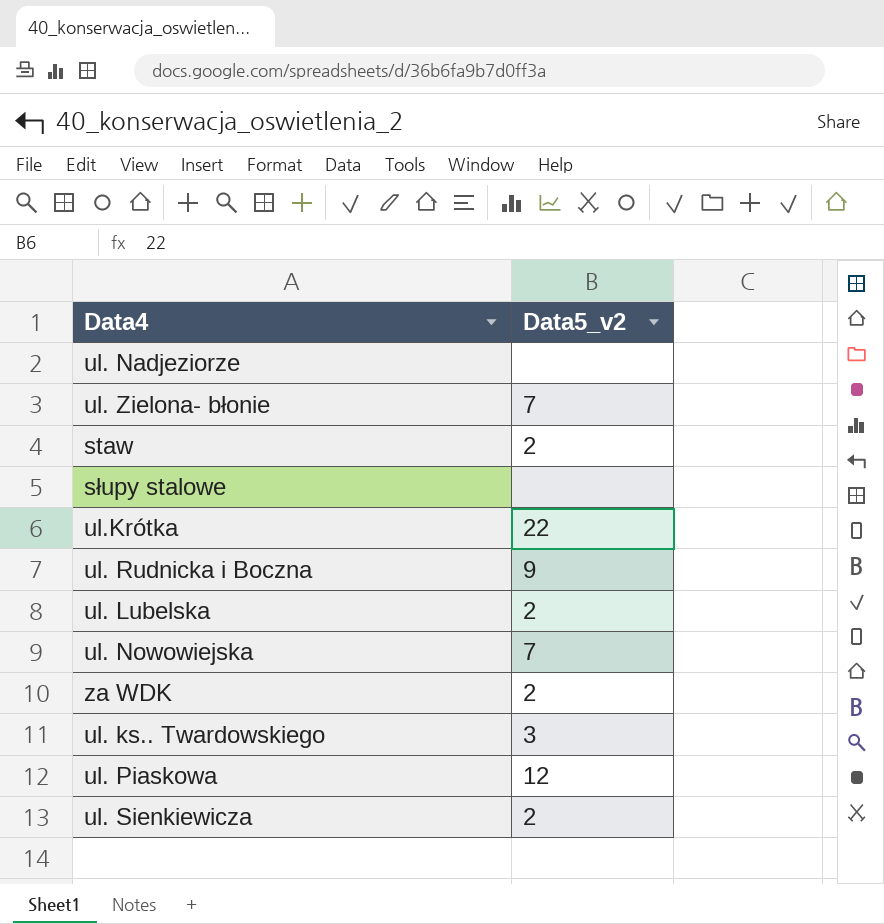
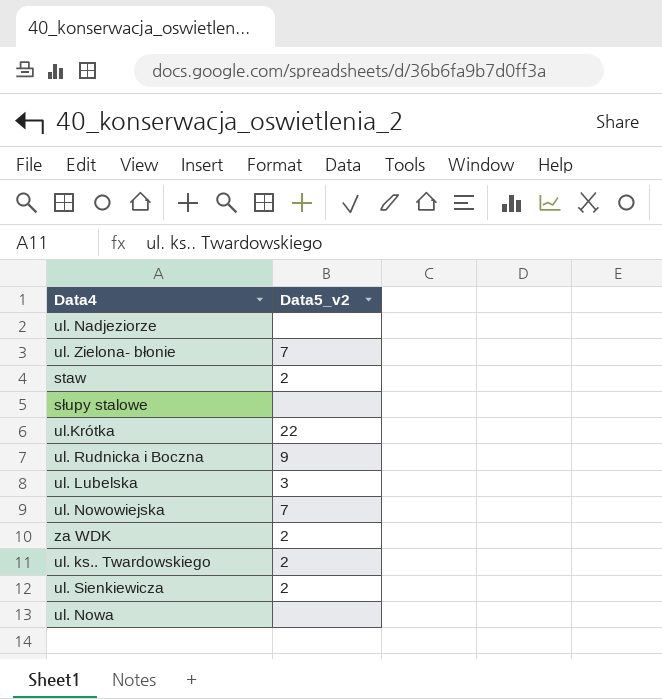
row ul. Piaskowa: 12 -> none
ul. Lubelska | Data5_v2: 2 -> 3
ul. ks.. Twardowskiego | Data5_v2: 3 -> 2
row ul. Nowa: none -> none

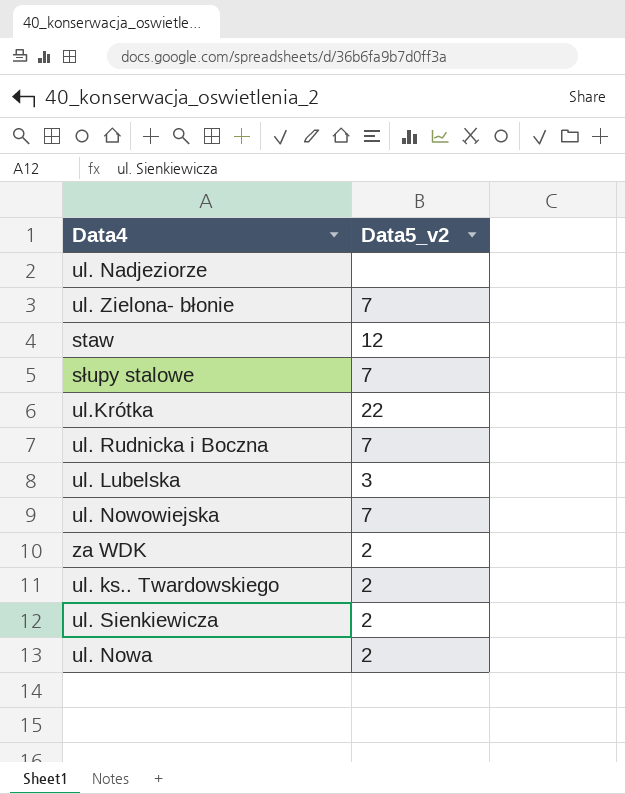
staw | Data5_v2: 2 -> 12
słupy stalowe | Data5_v2: none -> 7
ul. Rudnicka i Boczna | Data5_v2: 9 -> 7
ul. Nowa | Data5_v2: none -> 2

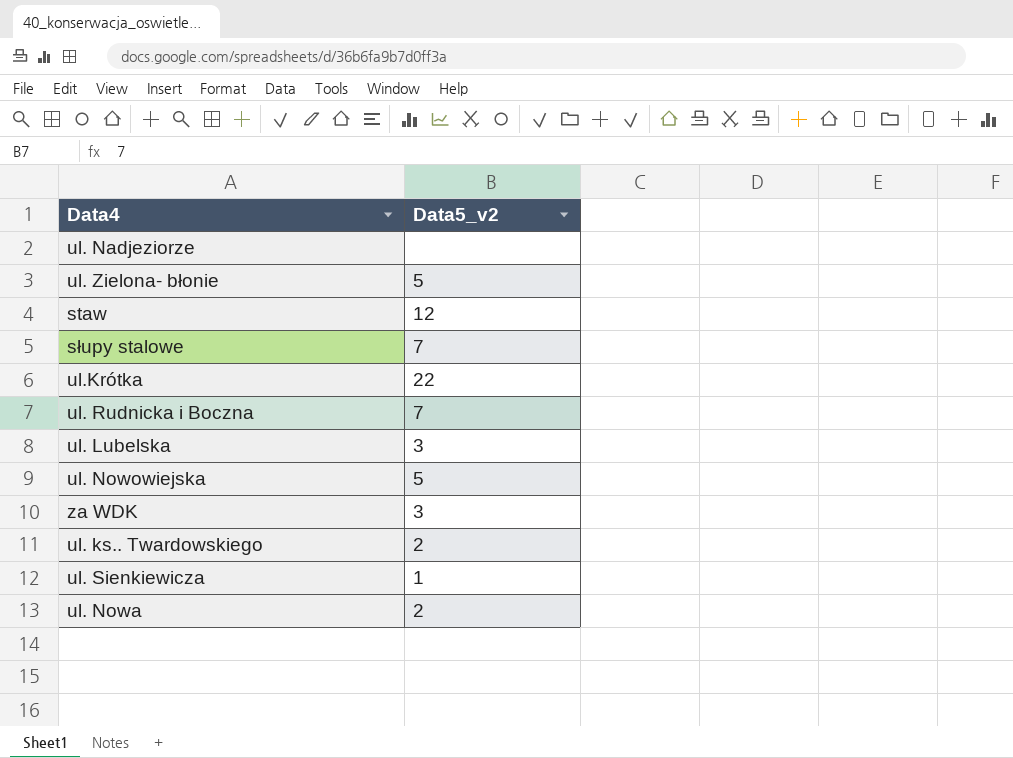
ul. Zielona- błonie | Data5_v2: 7 -> 5
ul. Nowowiejska | Data5_v2: 7 -> 5
za WDK | Data5_v2: 2 -> 3
ul. Sienkiewicza | Data5_v2: 2 -> 1

